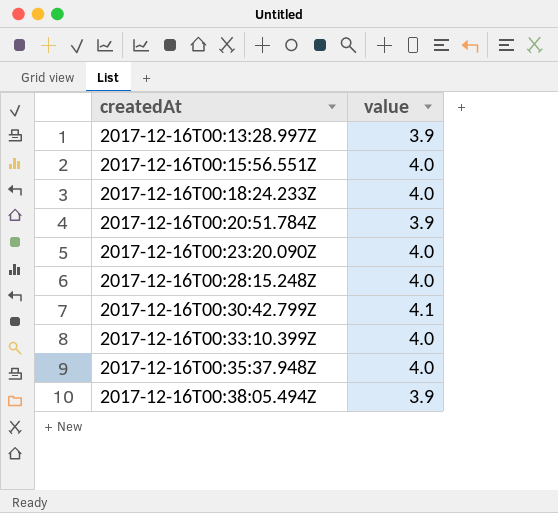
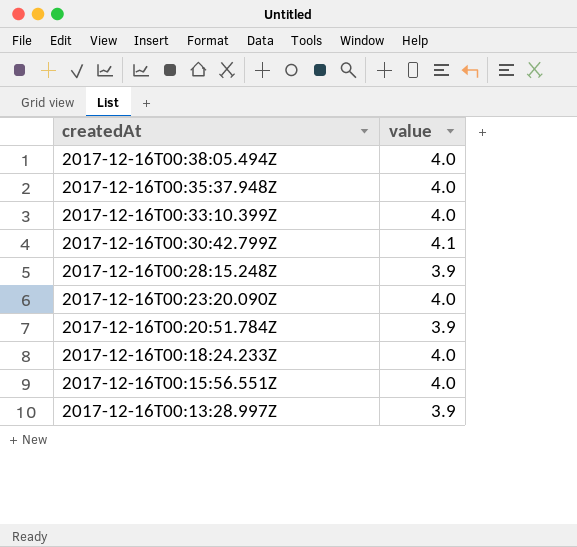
row order: createdAt ascending -> createdAt descending
2017-12-16T00:38:05.494Z | value: 3.9 -> 4.0
2017-12-16T00:28:15.248Z | value: 4.0 -> 3.9

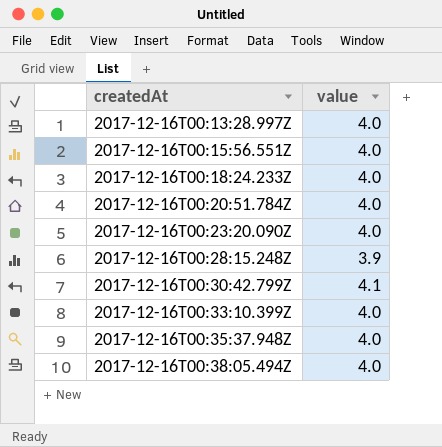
row order: createdAt descending -> createdAt ascending
2017-12-16T00:13:28.997Z | value: 3.9 -> 4.0
2017-12-16T00:20:51.784Z | value: 3.9 -> 4.0

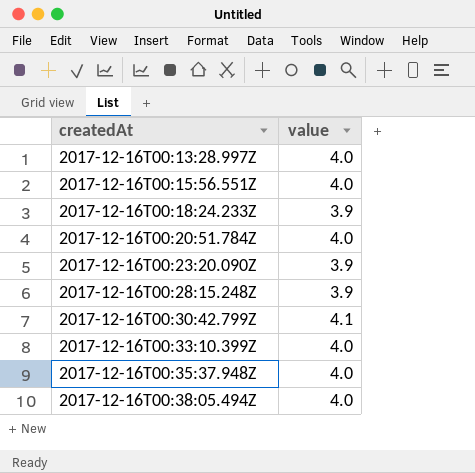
2017-12-16T00:18:24.233Z | value: 4.0 -> 3.9
2017-12-16T00:23:20.090Z | value: 4.0 -> 3.9

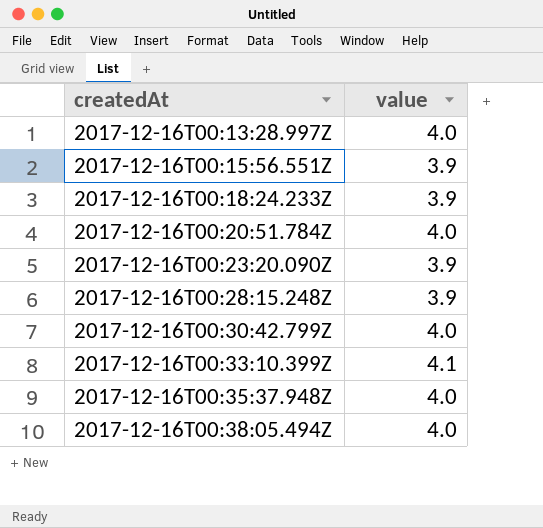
2017-12-16T00:15:56.551Z | value: 4.0 -> 3.9
2017-12-16T00:30:42.799Z | value: 4.1 -> 4.0
2017-12-16T00:33:10.399Z | value: 4.0 -> 4.1

